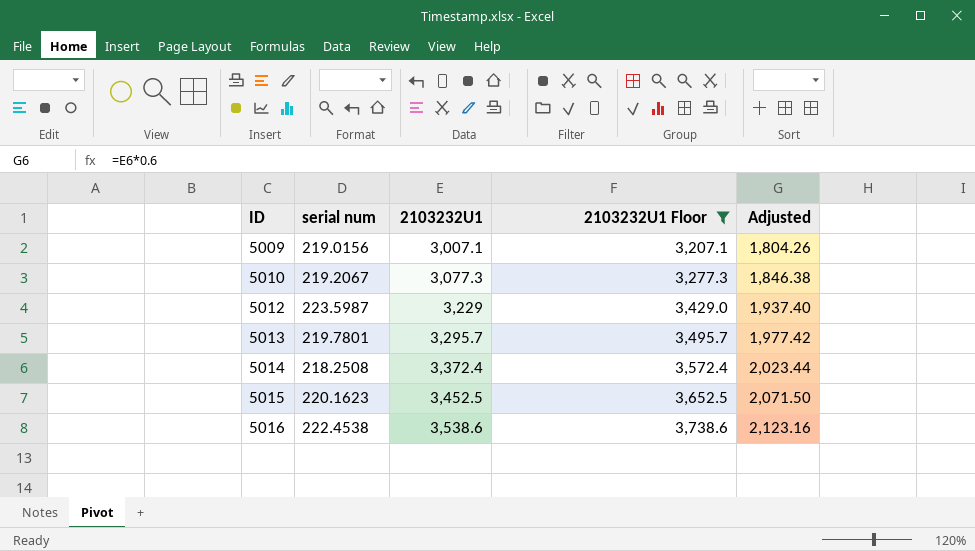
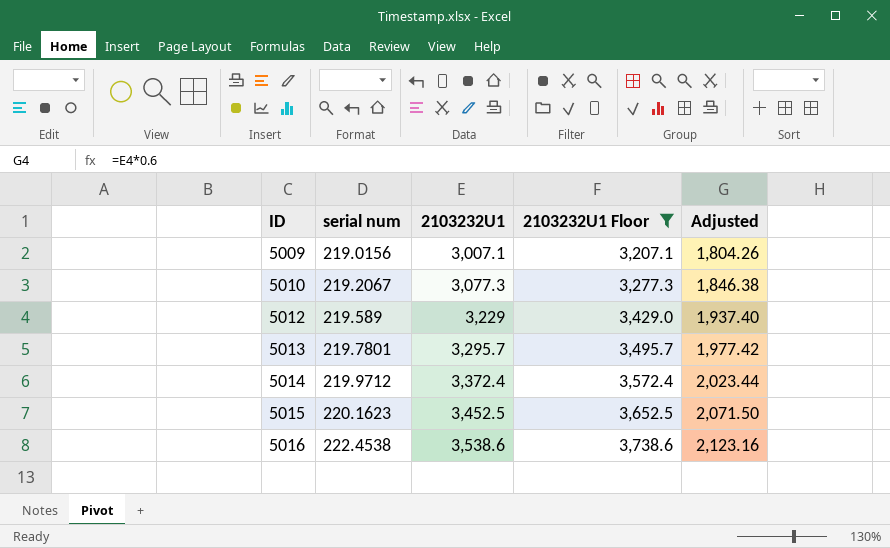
5012 | serial num: 223.5987 -> 219.589
5014 | serial num: 218.2508 -> 219.9712

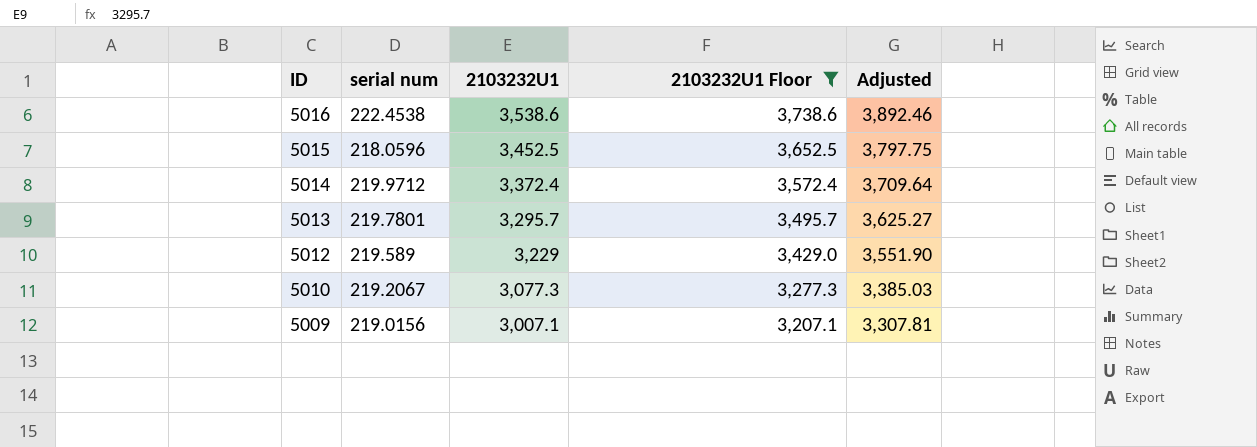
row order: ID ascending -> ID descending
column Adjusted | formula: [2103232U1] * 0.6 -> [2103232U1] * 1.1
5015 | serial num: 220.1623 -> 218.0596

